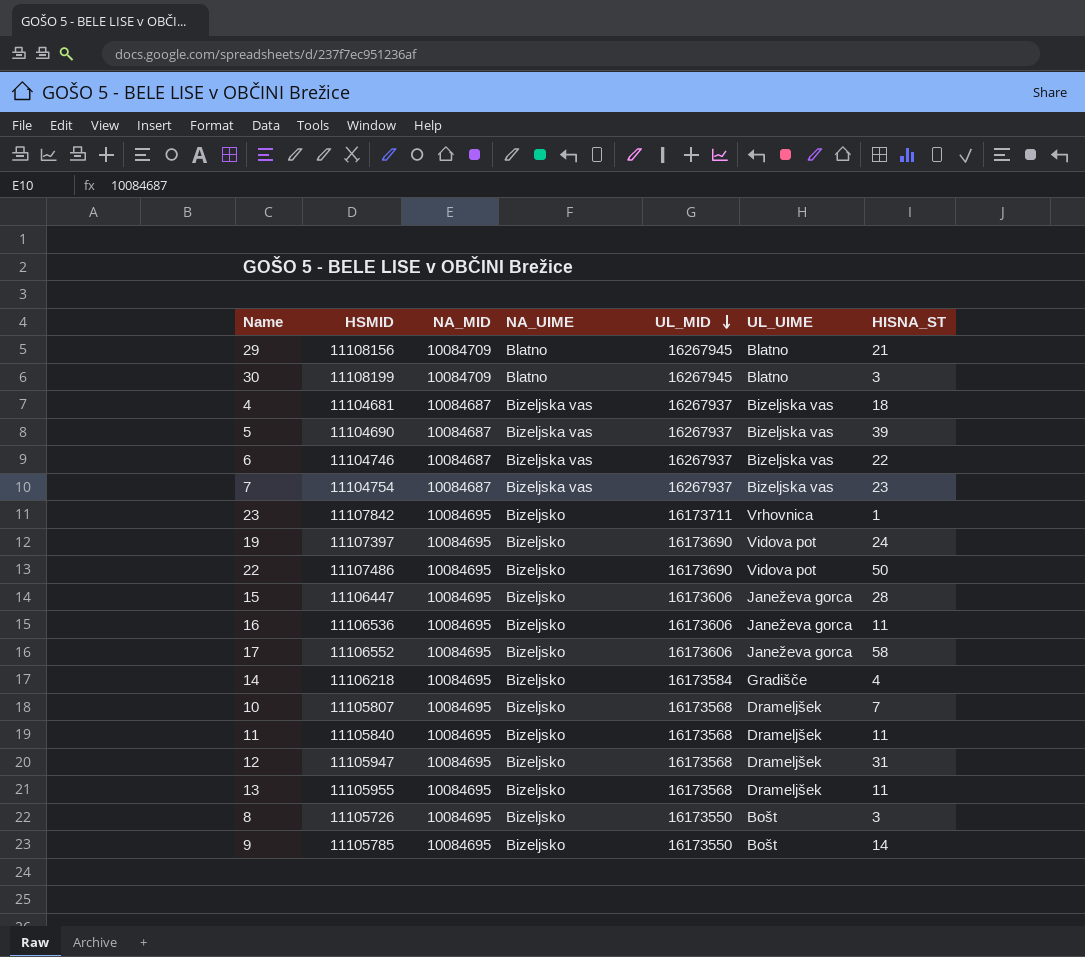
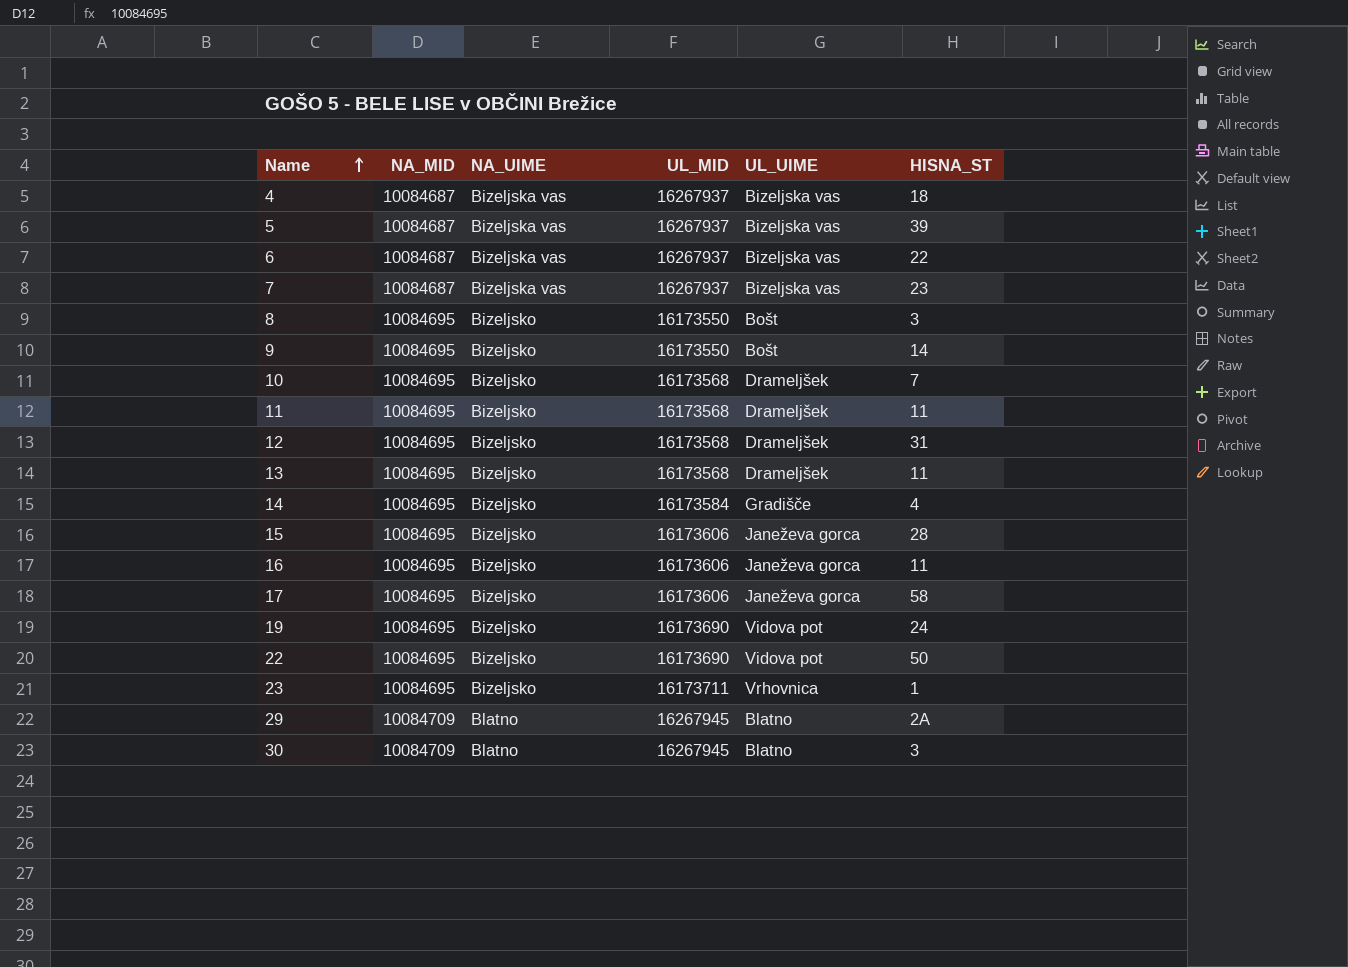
row order: UL_MID descending -> Name ascending
column HSMID | position: 2 -> none
29 | HISNA_ST: 21 -> 2A

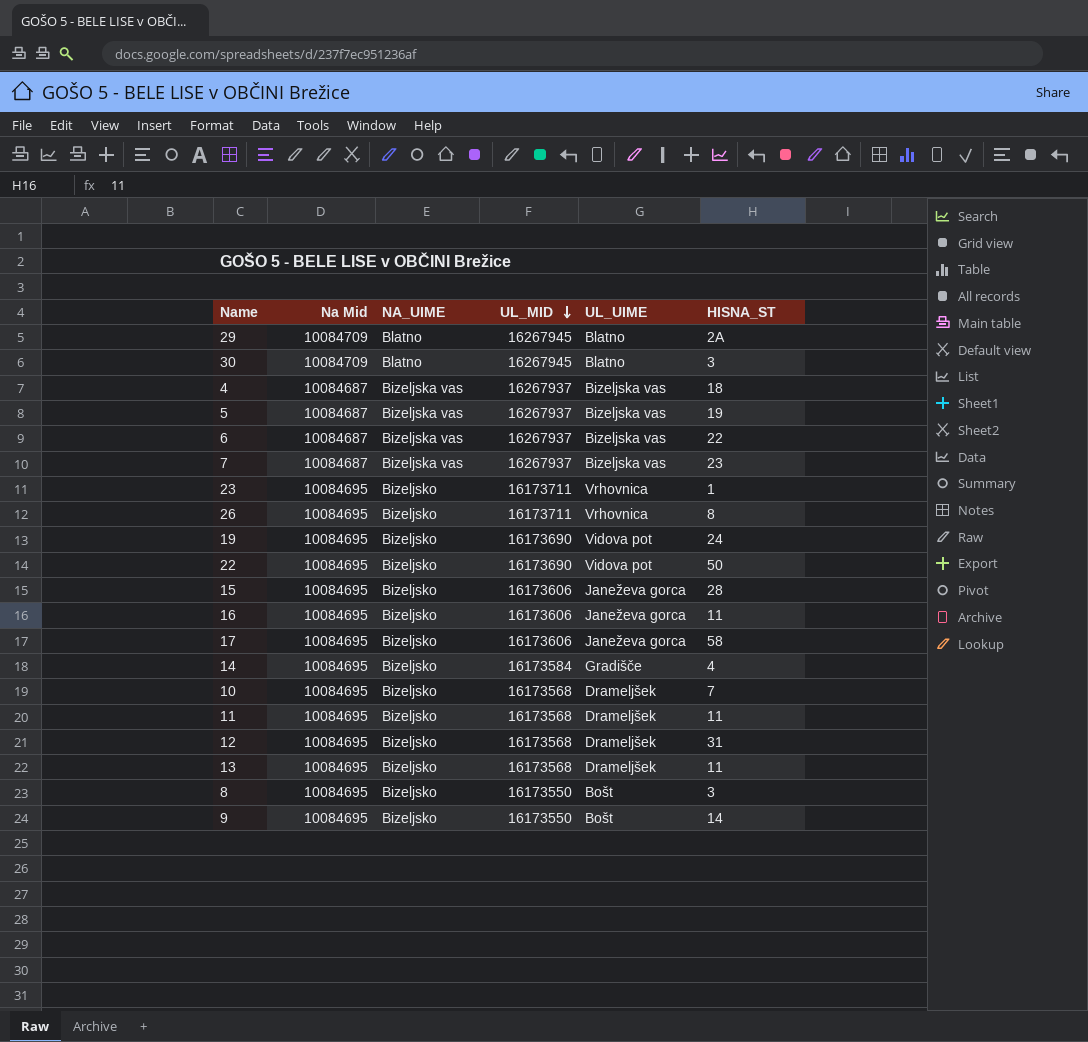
row order: Name ascending -> UL_MID descending
column name: NA_MID -> Na Mid
5 | HISNA_ST: 39 -> 19
row 26: none -> 10084695 | Bizeljsko | 16173711 | Vrhovnica | 8

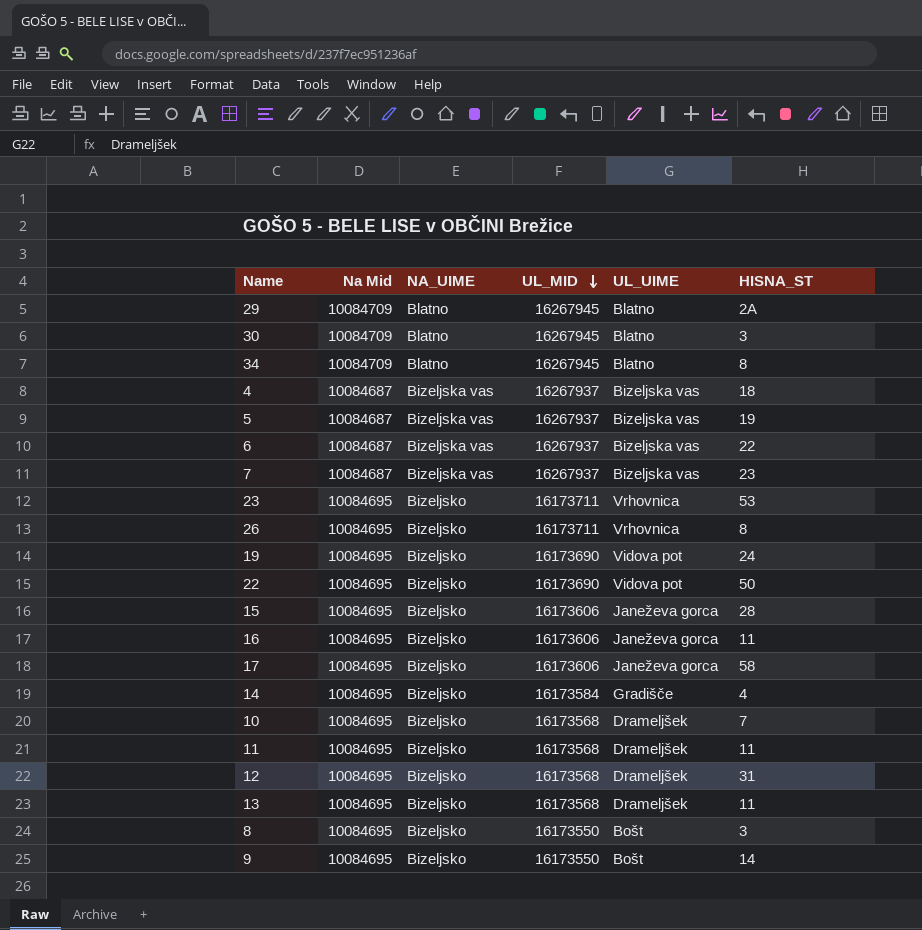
row 34: none -> 10084709 | Blatno | 16267945 | Blatno | 8
23 | HISNA_ST: 1 -> 53

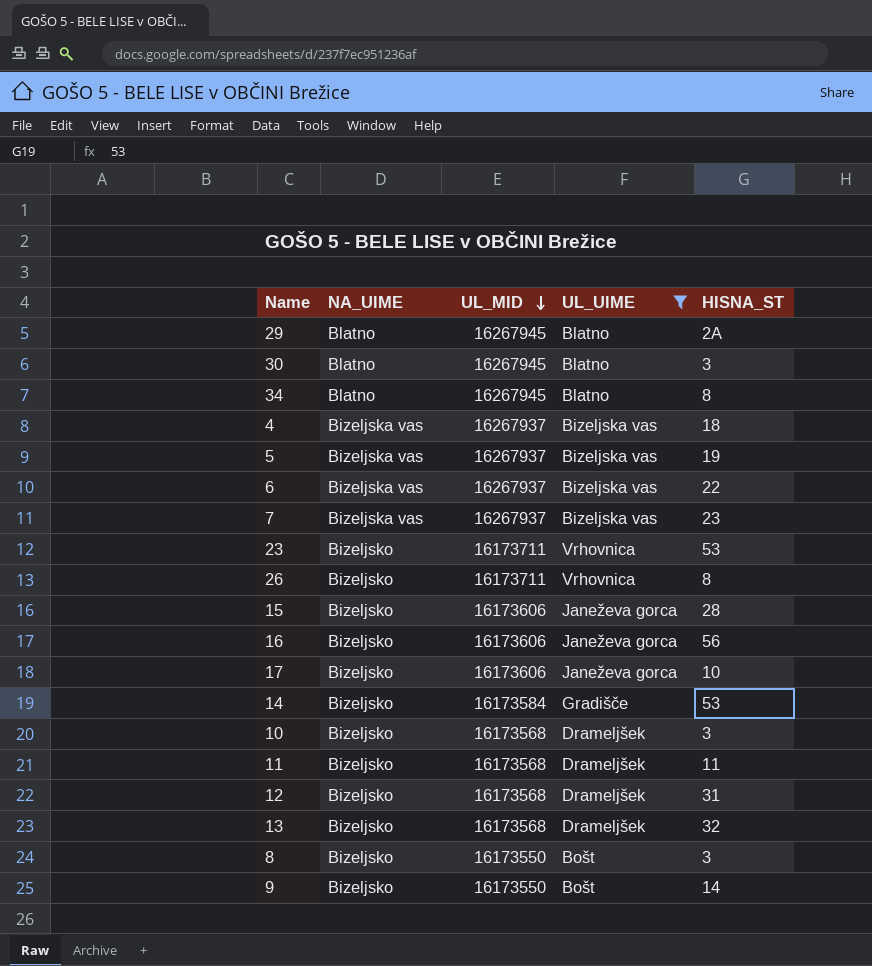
filter: none -> UL_UIME != Vidova pot
column Na Mid | position: 2 -> none
16 | HISNA_ST: 11 -> 56
17 | HISNA_ST: 58 -> 10
14 | HISNA_ST: 4 -> 53
10 | HISNA_ST: 7 -> 3
13 | HISNA_ST: 11 -> 32

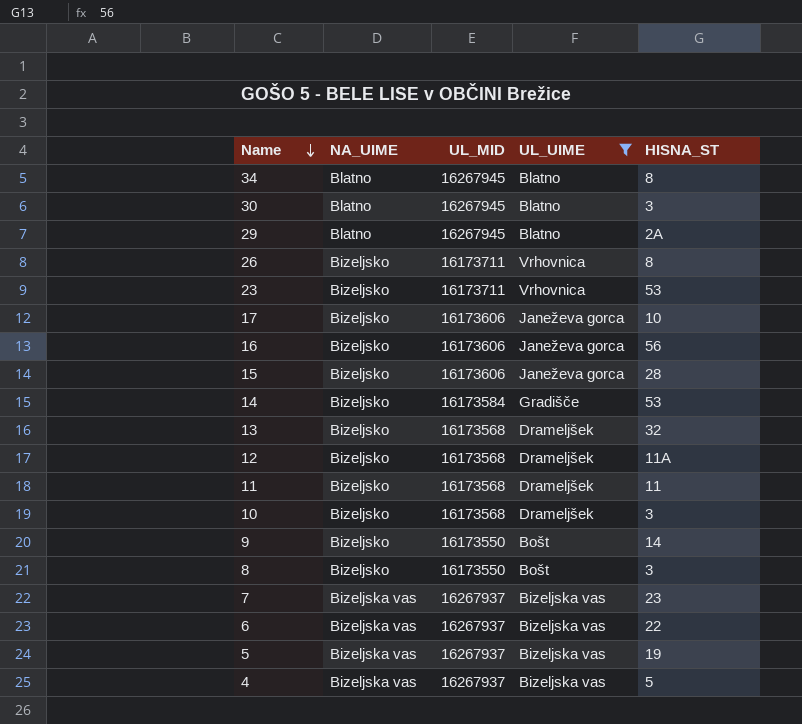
row order: UL_MID descending -> Name descending
12 | HISNA_ST: 31 -> 11A
4 | HISNA_ST: 18 -> 5

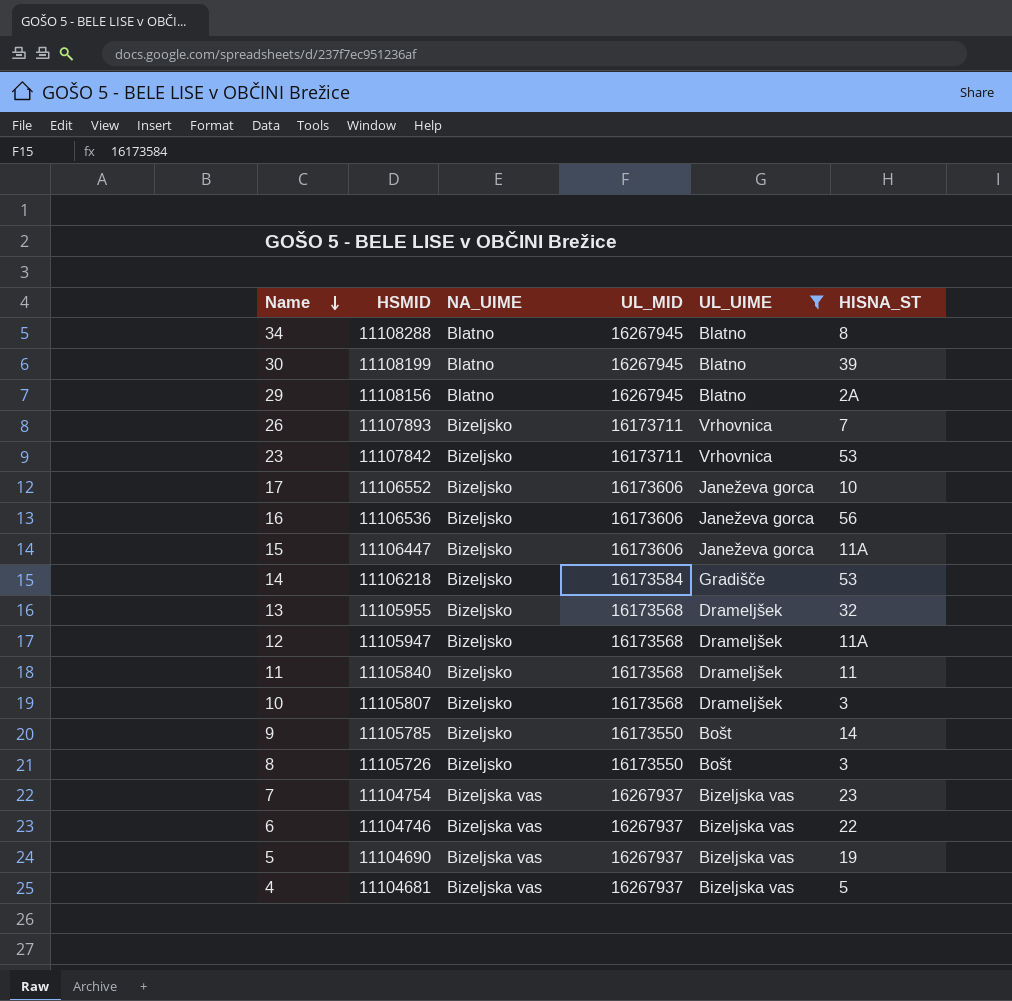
column HSMID | position: none -> 2
30 | HISNA_ST: 3 -> 39
26 | HISNA_ST: 8 -> 7
15 | HISNA_ST: 28 -> 11A

